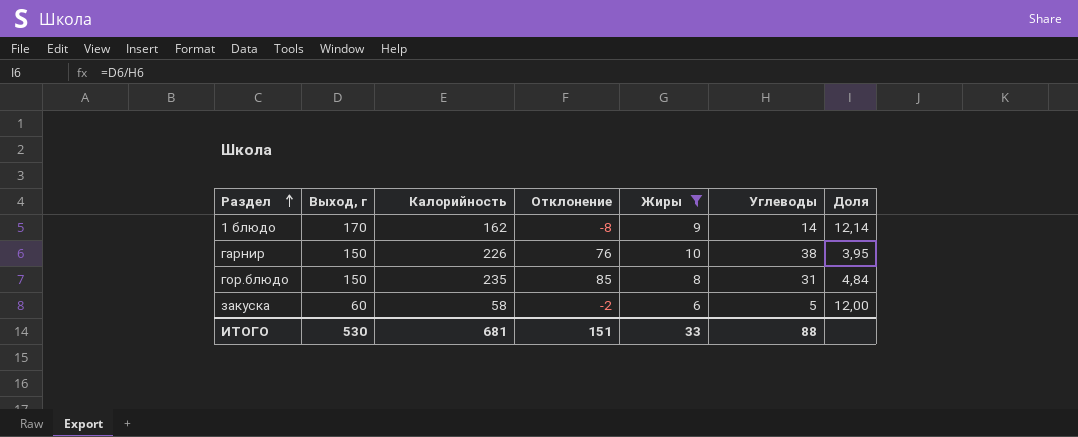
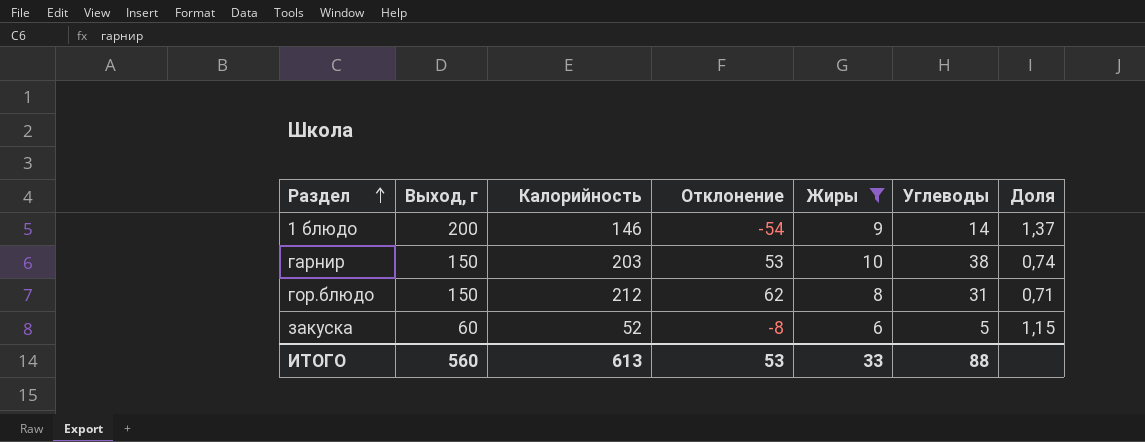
column Доля | formula: [Выход, г] / [Углеводы] -> [Выход, г] / [Калорийность]
1 блюдо | Выход, г: 170 -> 200
1 блюдо | Калорийность: 162 -> 146
1 блюдо | Отклонение: -8 -> -54
гарнир | Калорийность: 226 -> 203
гарнир | Отклонение: 76 -> 53
гор.блюдо | Калорийность: 235 -> 212
гор.блюдо | Отклонение: 85 -> 62
закуска | Калорийность: 58 -> 52
закуска | Отклонение: -2 -> -8
ИТОГО | Выход, г: 530 -> 560
ИТОГО | Калорийность: 681 -> 613
ИТОГО | Отклонение: 151 -> 53

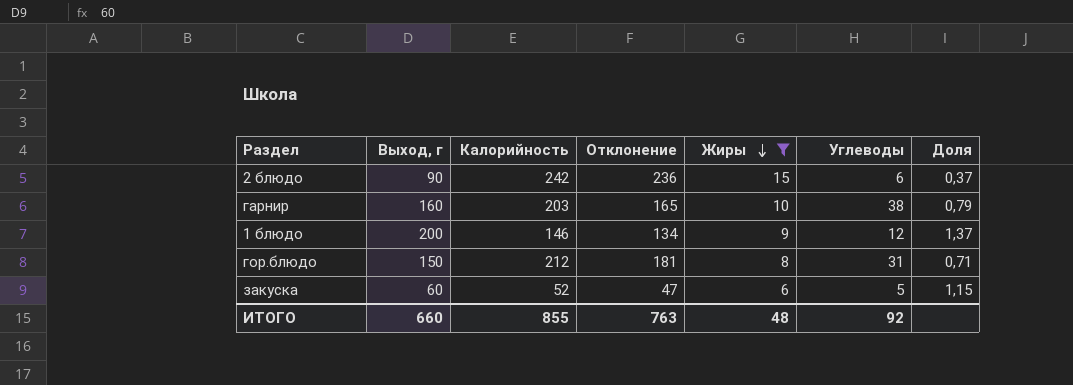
row order: Раздел ascending -> Жиры descending
column Отклонение | formula: [Калорийность] - [Выход, г] -> [Калорийность] - [Углеводы]
row 2 блюдо: none -> 90 | 242 | 236 | 15 | 6 | 0,37
гарнир | Выход, г: 150 -> 160
гарнир | Доля: 0,74 -> 0,79
1 блюдо | Углеводы: 14 -> 12
ИТОГО | Выход, г: 560 -> 660
ИТОГО | Калорийность: 613 -> 855
ИТОГО | Отклонение: 53 -> 763
ИТОГО | Жиры: 33 -> 48
ИТОГО | Углеводы: 88 -> 92

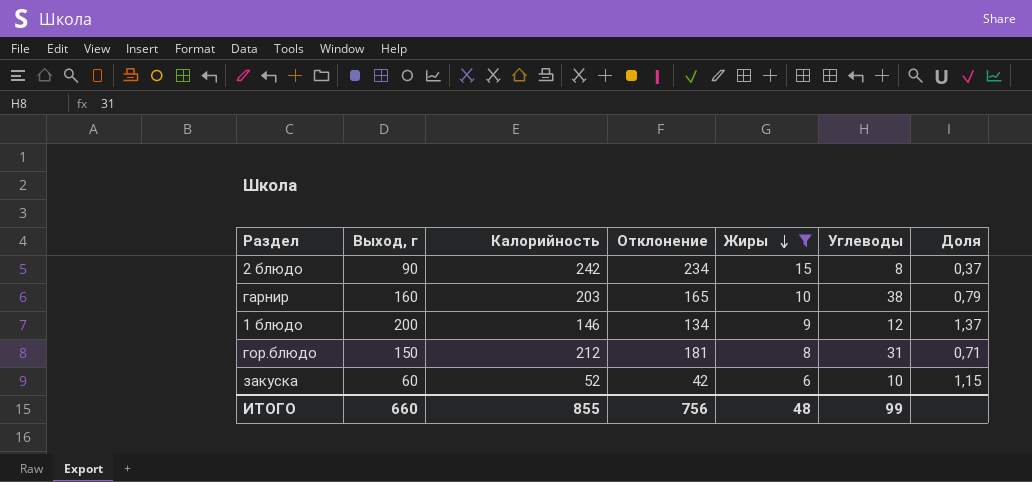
2 блюдо | Отклонение: 236 -> 234
2 блюдо | Углеводы: 6 -> 8
закуска | Отклонение: 47 -> 42
закуска | Углеводы: 5 -> 10
ИТОГО | Отклонение: 763 -> 756
ИТОГО | Углеводы: 92 -> 99

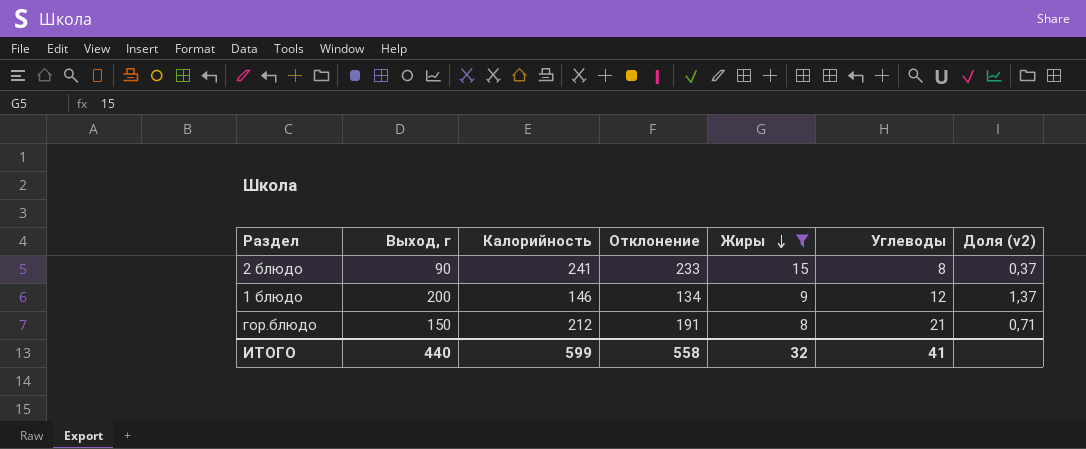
column name: Доля -> Доля (v2)
row гарнир: 160 | 203 | 165 | 10 | 38 | 0,79 -> none
row закуска: 60 | 52 | 42 | 6 | 10 | 1,15 -> none
2 блюдо | Калорийность: 242 -> 241
2 блюдо | Отклонение: 234 -> 233
гор.блюдо | Отклонение: 181 -> 191
гор.блюдо | Углеводы: 31 -> 21
ИТОГО | Выход, г: 660 -> 440
ИТОГО | Калорийность: 855 -> 599
ИТОГО | Отклонение: 756 -> 558
ИТОГО | Жиры: 48 -> 32
ИТОГО | Углеводы: 99 -> 41

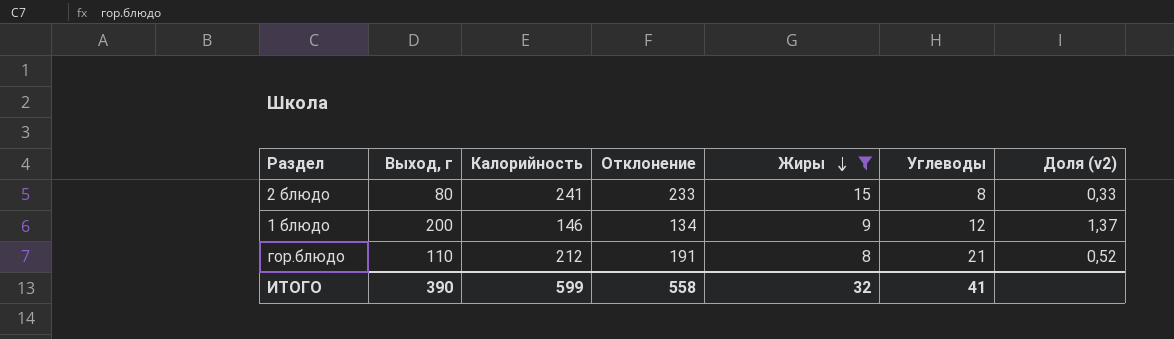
2 блюдо | Выход, г: 90 -> 80
2 блюдо | Доля (v2): 0,37 -> 0,33
гор.блюдо | Выход, г: 150 -> 110
гор.блюдо | Доля (v2): 0,71 -> 0,52
ИТОГО | Выход, г: 440 -> 390

